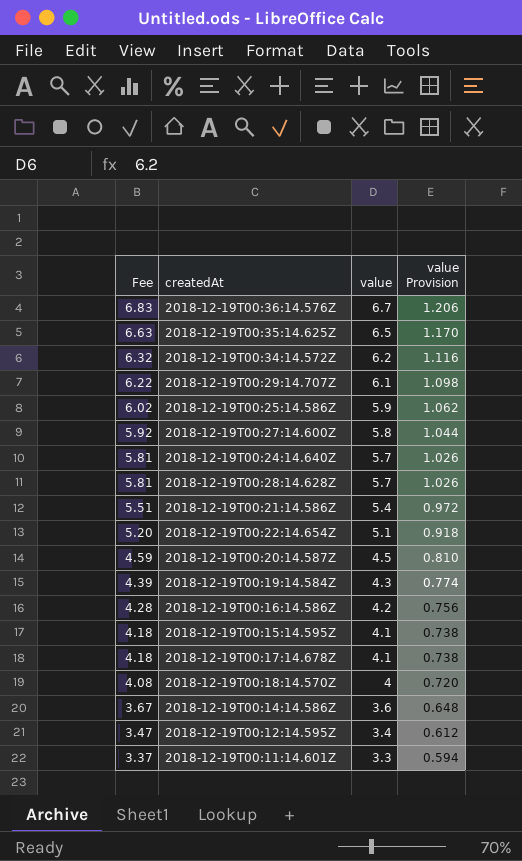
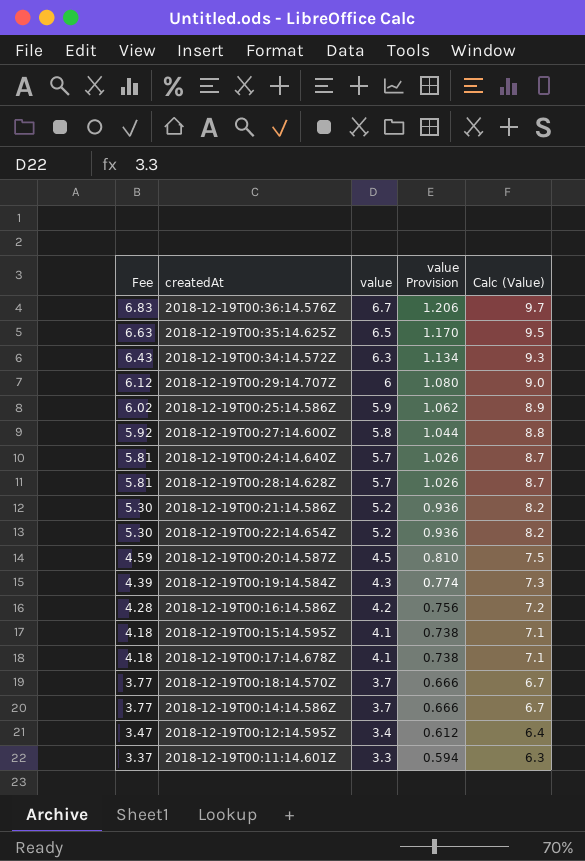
column Calc (Value) | formula: none -> [value] + 3
2018-12-19T00:34:14.572Z | Fee: 6.32 -> 6.43
2018-12-19T00:34:14.572Z | value: 6.2 -> 6.3
2018-12-19T00:34:14.572Z | value Provision: 1.116 -> 1.134
2018-12-19T00:29:14.707Z | Fee: 6.22 -> 6.12
2018-12-19T00:29:14.707Z | value: 6.1 -> 6
2018-12-19T00:29:14.707Z | value Provision: 1.098 -> 1.080
2018-12-19T00:21:14.586Z | Fee: 5.51 -> 5.30
2018-12-19T00:21:14.586Z | value: 5.4 -> 5.2
2018-12-19T00:21:14.586Z | value Provision: 0.972 -> 0.936
2018-12-19T00:22:14.654Z | Fee: 5.20 -> 5.30
2018-12-19T00:22:14.654Z | value: 5.1 -> 5.2
2018-12-19T00:22:14.654Z | value Provision: 0.918 -> 0.936
2018-12-19T00:18:14.570Z | Fee: 4.08 -> 3.77
2018-12-19T00:18:14.570Z | value: 4 -> 3.7
2018-12-19T00:18:14.570Z | value Provision: 0.720 -> 0.666
2018-12-19T00:14:14.586Z | Fee: 3.67 -> 3.77
2018-12-19T00:14:14.586Z | value: 3.6 -> 3.7
2018-12-19T00:14:14.586Z | value Provision: 0.648 -> 0.666

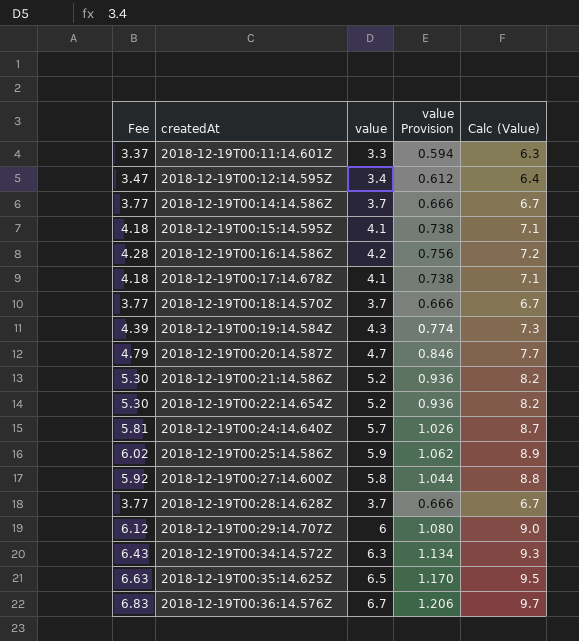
row order: Fee descending -> createdAt ascending
2018-12-19T00:20:14.587Z | Fee: 4.59 -> 4.79
2018-12-19T00:20:14.587Z | value: 4.5 -> 4.7
2018-12-19T00:20:14.587Z | value Provision: 0.810 -> 0.846
2018-12-19T00:20:14.587Z | Calc (Value): 7.5 -> 7.7
2018-12-19T00:28:14.628Z | Fee: 5.81 -> 3.77
2018-12-19T00:28:14.628Z | value: 5.7 -> 3.7
2018-12-19T00:28:14.628Z | value Provision: 1.026 -> 0.666
2018-12-19T00:28:14.628Z | Calc (Value): 8.7 -> 6.7

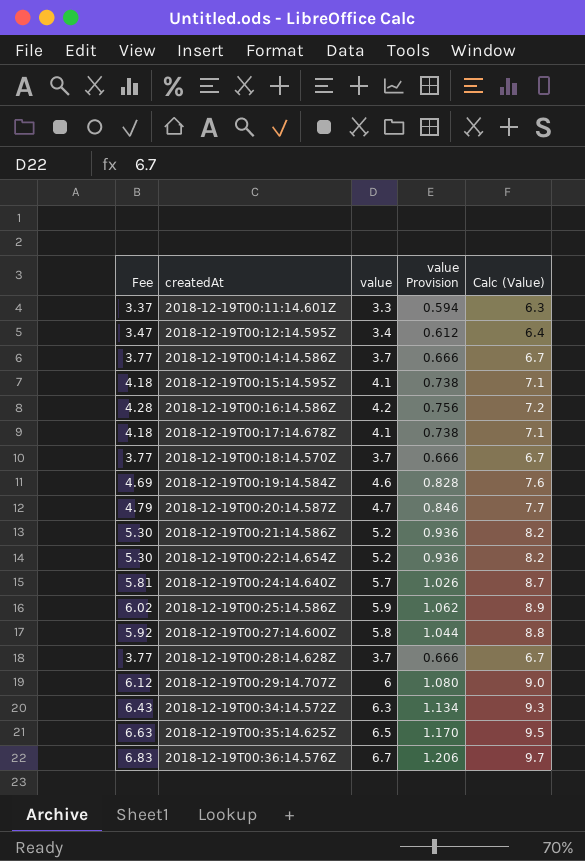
2018-12-19T00:19:14.584Z | Fee: 4.39 -> 4.69
2018-12-19T00:19:14.584Z | value: 4.3 -> 4.6
2018-12-19T00:19:14.584Z | value Provision: 0.774 -> 0.828
2018-12-19T00:19:14.584Z | Calc (Value): 7.3 -> 7.6

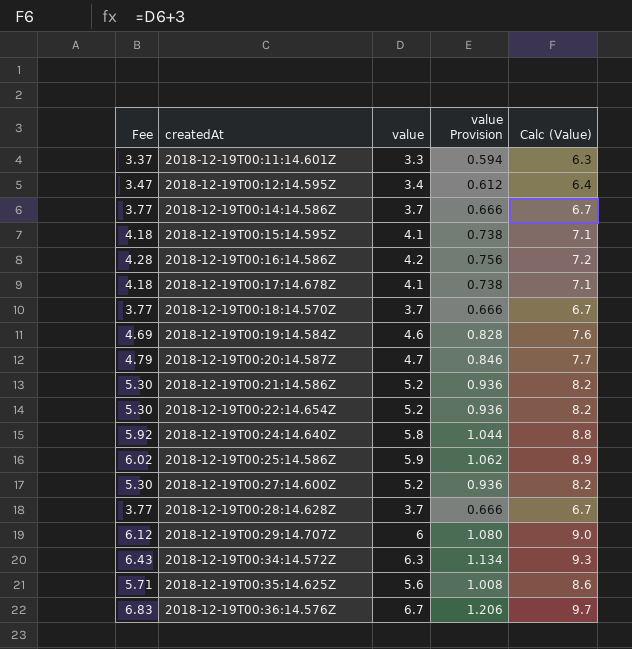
2018-12-19T00:24:14.640Z | Fee: 5.81 -> 5.92
2018-12-19T00:24:14.640Z | value: 5.7 -> 5.8
2018-12-19T00:24:14.640Z | value Provision: 1.026 -> 1.044
2018-12-19T00:24:14.640Z | Calc (Value): 8.7 -> 8.8
2018-12-19T00:27:14.600Z | Fee: 5.92 -> 5.30
2018-12-19T00:27:14.600Z | value: 5.8 -> 5.2
2018-12-19T00:27:14.600Z | value Provision: 1.044 -> 0.936
2018-12-19T00:27:14.600Z | Calc (Value): 8.8 -> 8.2
2018-12-19T00:35:14.625Z | Fee: 6.63 -> 5.71
2018-12-19T00:35:14.625Z | value: 6.5 -> 5.6
2018-12-19T00:35:14.625Z | value Provision: 1.170 -> 1.008
2018-12-19T00:35:14.625Z | Calc (Value): 9.5 -> 8.6

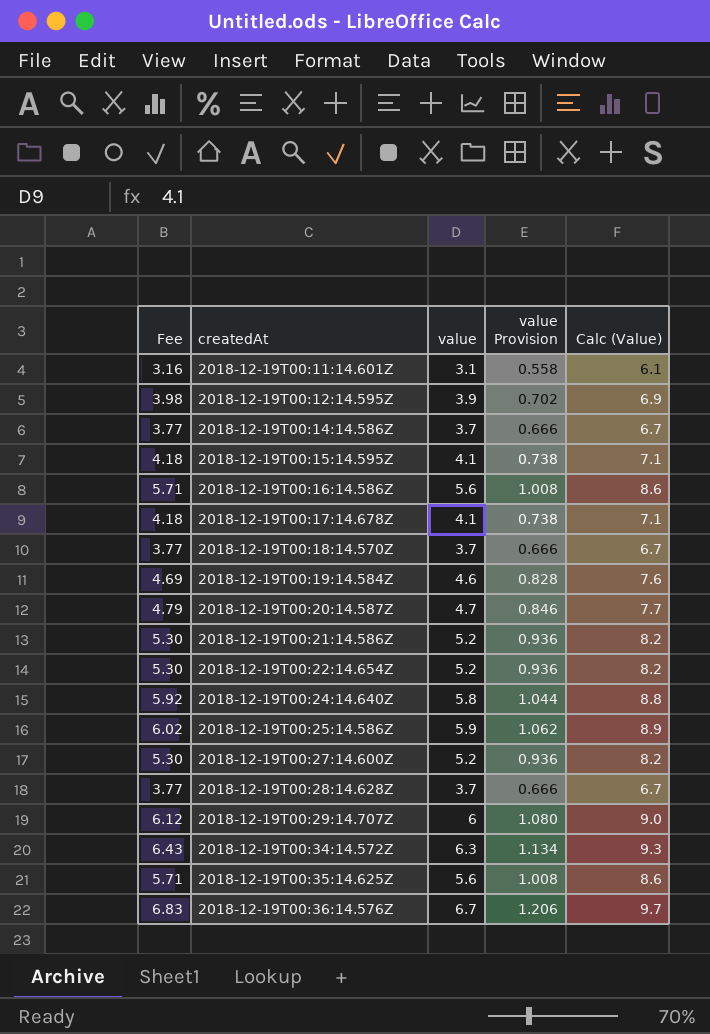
2018-12-19T00:11:14.601Z | Fee: 3.37 -> 3.16
2018-12-19T00:11:14.601Z | value: 3.3 -> 3.1
2018-12-19T00:11:14.601Z | value Provision: 0.594 -> 0.558
2018-12-19T00:11:14.601Z | Calc (Value): 6.3 -> 6.1
2018-12-19T00:12:14.595Z | Fee: 3.47 -> 3.98
2018-12-19T00:12:14.595Z | value: 3.4 -> 3.9
2018-12-19T00:12:14.595Z | value Provision: 0.612 -> 0.702
2018-12-19T00:12:14.595Z | Calc (Value): 6.4 -> 6.9
2018-12-19T00:16:14.586Z | Fee: 4.28 -> 5.71
2018-12-19T00:16:14.586Z | value: 4.2 -> 5.6
2018-12-19T00:16:14.586Z | value Provision: 0.756 -> 1.008
2018-12-19T00:16:14.586Z | Calc (Value): 7.2 -> 8.6

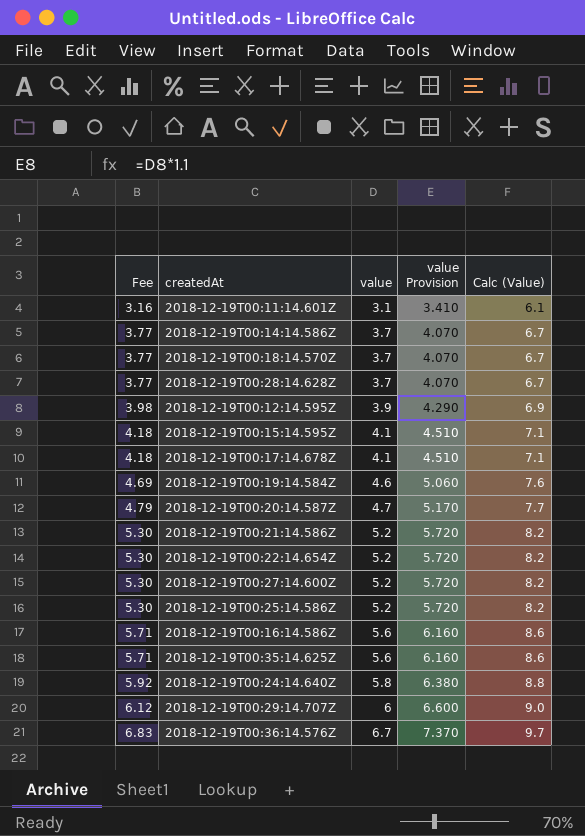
row order: createdAt ascending -> Fee ascending
column value Provision | formula: [value] * 0.18 -> [value] * 1.1
row 2018-12-19T00:34:14.572Z: 6.43 | 6.3 | 1.134 | 9.3 -> none
2018-12-19T00:25:14.586Z | Fee: 6.02 -> 5.30
2018-12-19T00:25:14.586Z | value: 5.9 -> 5.2
2018-12-19T00:25:14.586Z | Calc (Value): 8.9 -> 8.2

